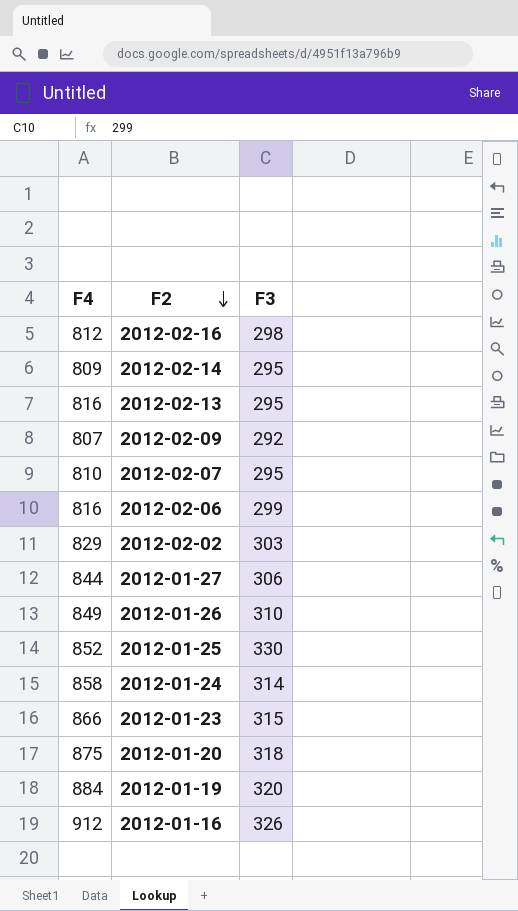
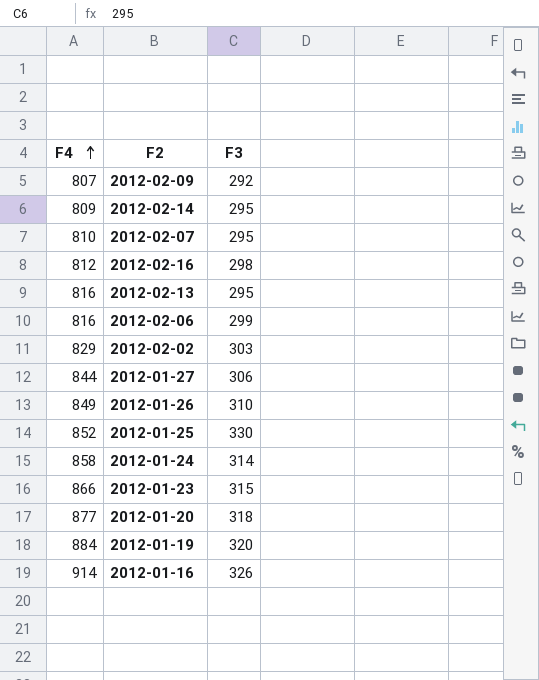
row order: F2 descending -> F4 ascending
2012-01-20 | F4: 875 -> 877
2012-01-16 | F4: 912 -> 914

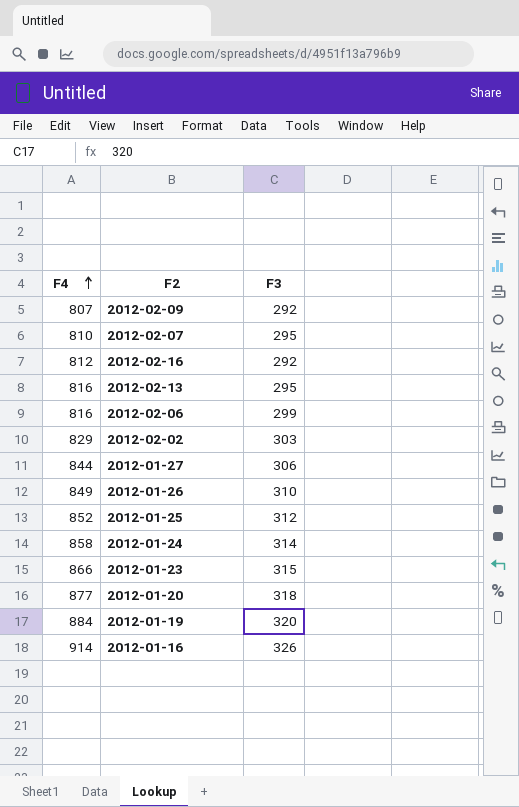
row 2012-02-14: 809 | 295 -> none
2012-02-16 | F3: 298 -> 292
2012-01-25 | F3: 330 -> 312

